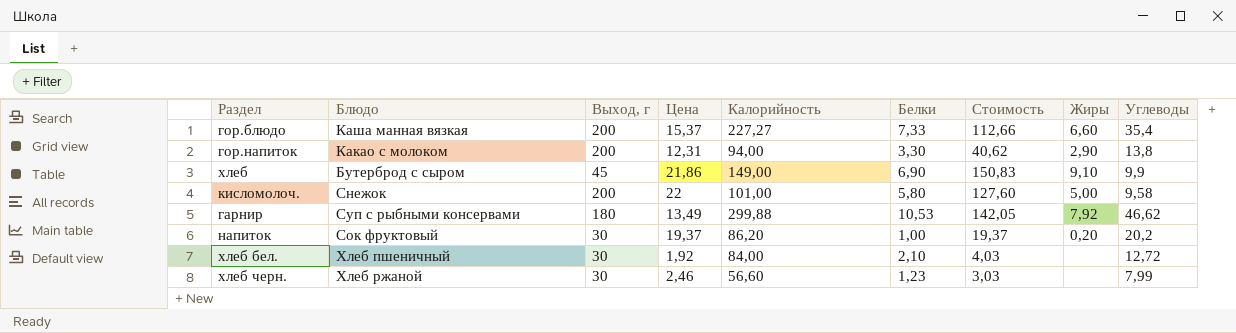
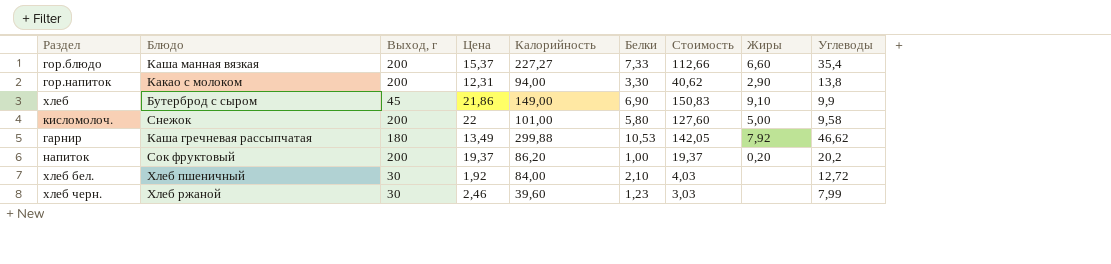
гарнир | Блюдо: Суп с рыбными консервами -> Каша гречневая рассыпчатая
напиток | Выход, г: 30 -> 200
хлеб черн. | Калорийность: 56,60 -> 39,60

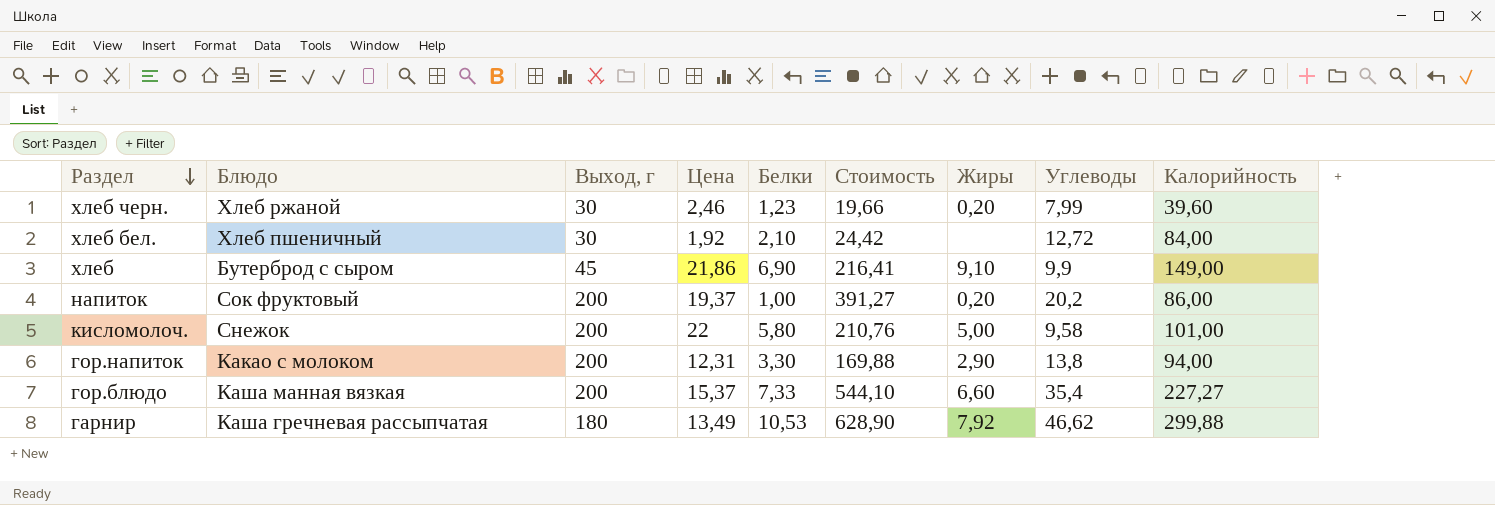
row order: none -> Раздел descending
column Стоимость | formula: [Цена] * [Белки] -> [Цена] * [Углеводы]
column Калорийность | position: 5 -> 9
хлеб черн. | Жиры: none -> 0,20
напиток | Калорийность: 86,20 -> 86,00

